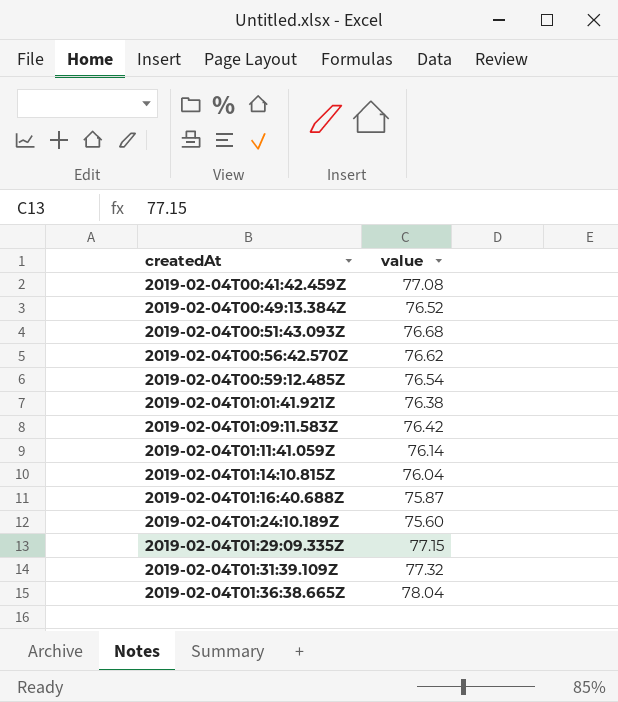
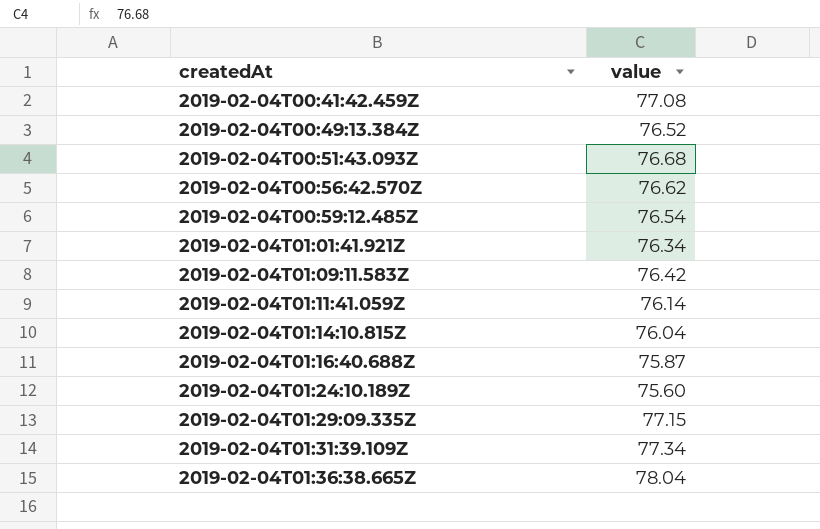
2019-02-04T01:01:41.921Z | value: 76.38 -> 76.34
2019-02-04T01:31:39.109Z | value: 77.32 -> 77.34

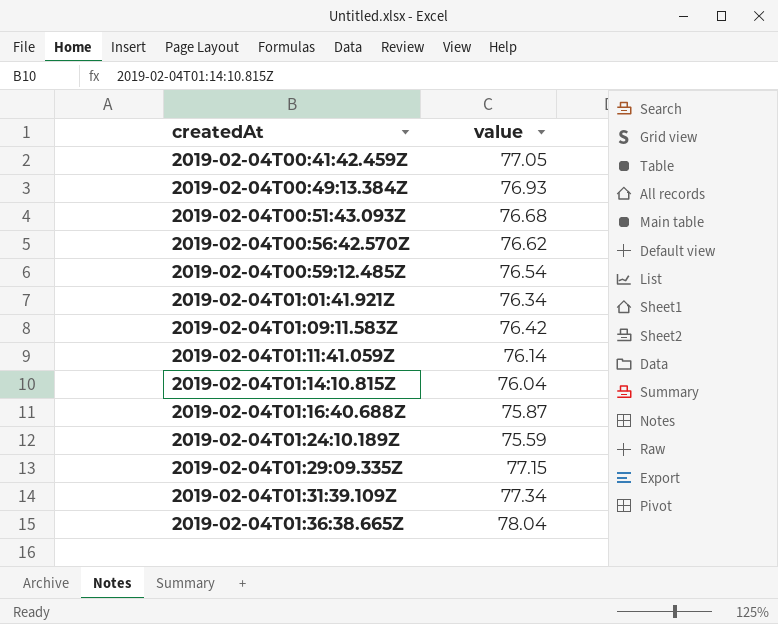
2019-02-04T00:41:42.459Z | value: 77.08 -> 77.05
2019-02-04T00:49:13.384Z | value: 76.52 -> 76.93
2019-02-04T01:24:10.189Z | value: 75.60 -> 75.59

